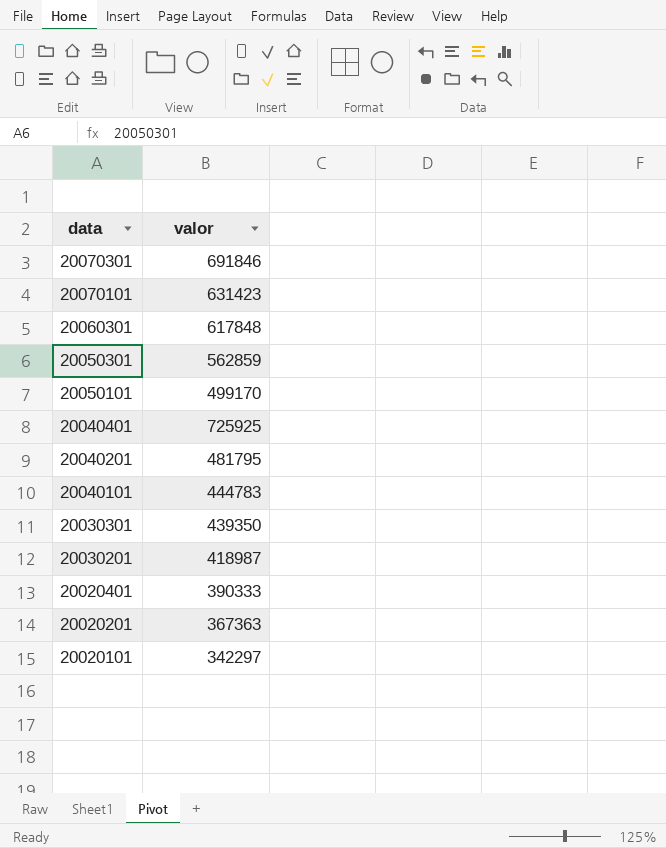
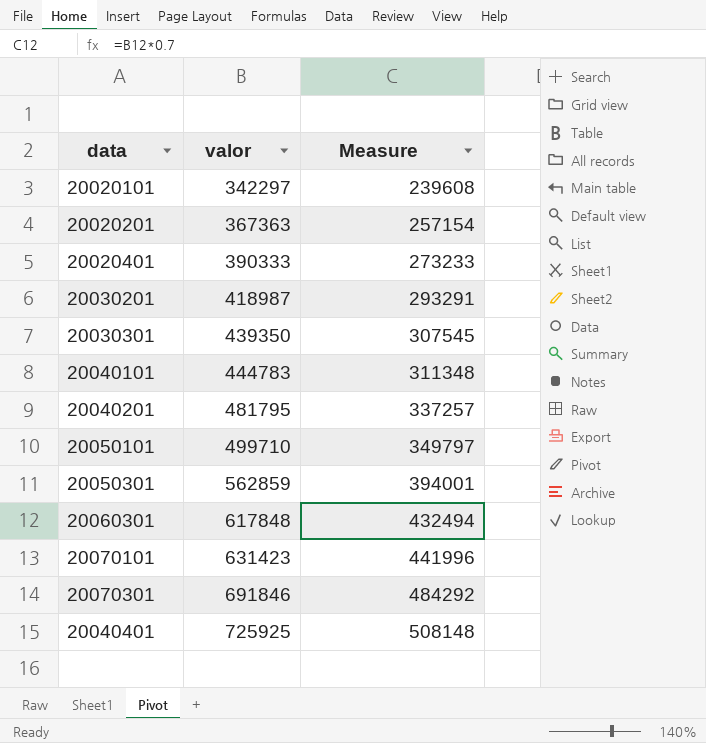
row order: data descending -> valor ascending
column Measure | formula: none -> [valor] * 0.7
20050101 | valor: 499170 -> 499710

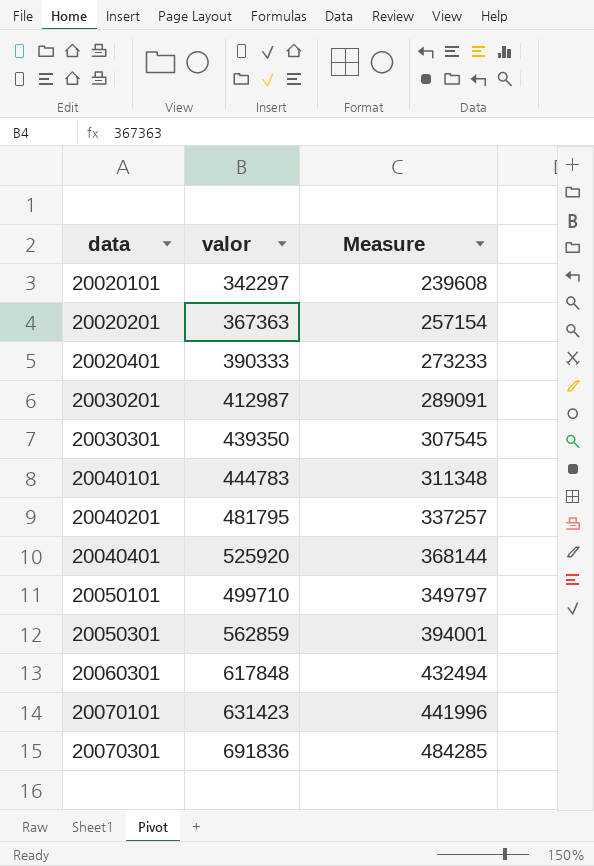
row order: valor ascending -> data ascending
20030201 | valor: 418987 -> 412987
20030201 | Measure: 293291 -> 289091
20040401 | valor: 725925 -> 525920
20040401 | Measure: 508148 -> 368144
20070301 | valor: 691846 -> 691836
20070301 | Measure: 484292 -> 484285

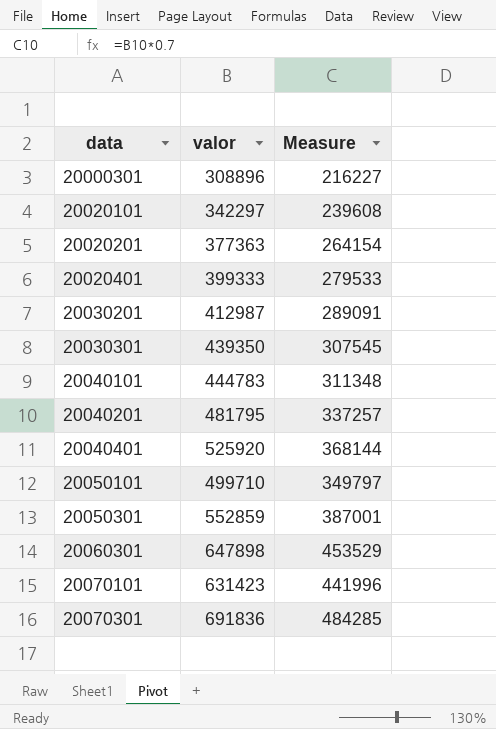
row 20000301: none -> 308896 | 216227
20020201 | valor: 367363 -> 377363
20020201 | Measure: 257154 -> 264154
20020401 | valor: 390333 -> 399333
20020401 | Measure: 273233 -> 279533
20050301 | valor: 562859 -> 552859
20050301 | Measure: 394001 -> 387001
20060301 | valor: 617848 -> 647898
20060301 | Measure: 432494 -> 453529

